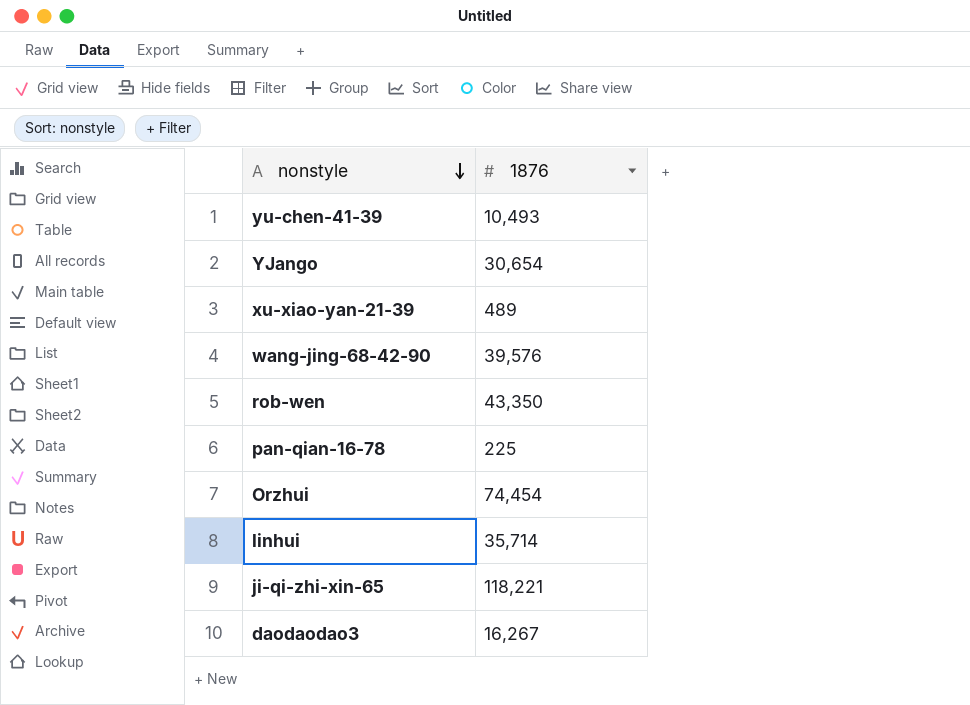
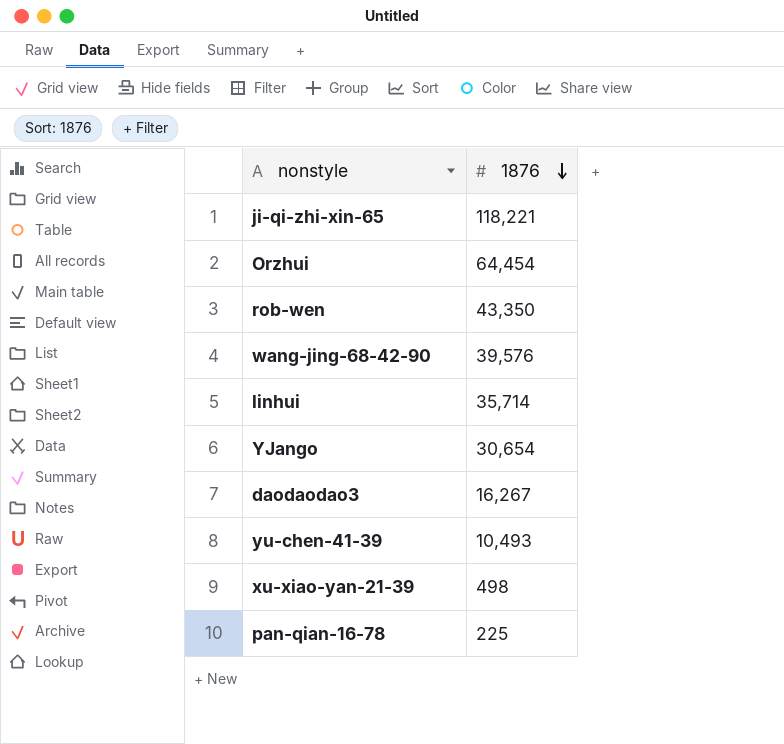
row order: nonstyle descending -> 1876 descending
Orzhui | 1876: 74,454 -> 64,454
xu-xiao-yan-21-39 | 1876: 489 -> 498

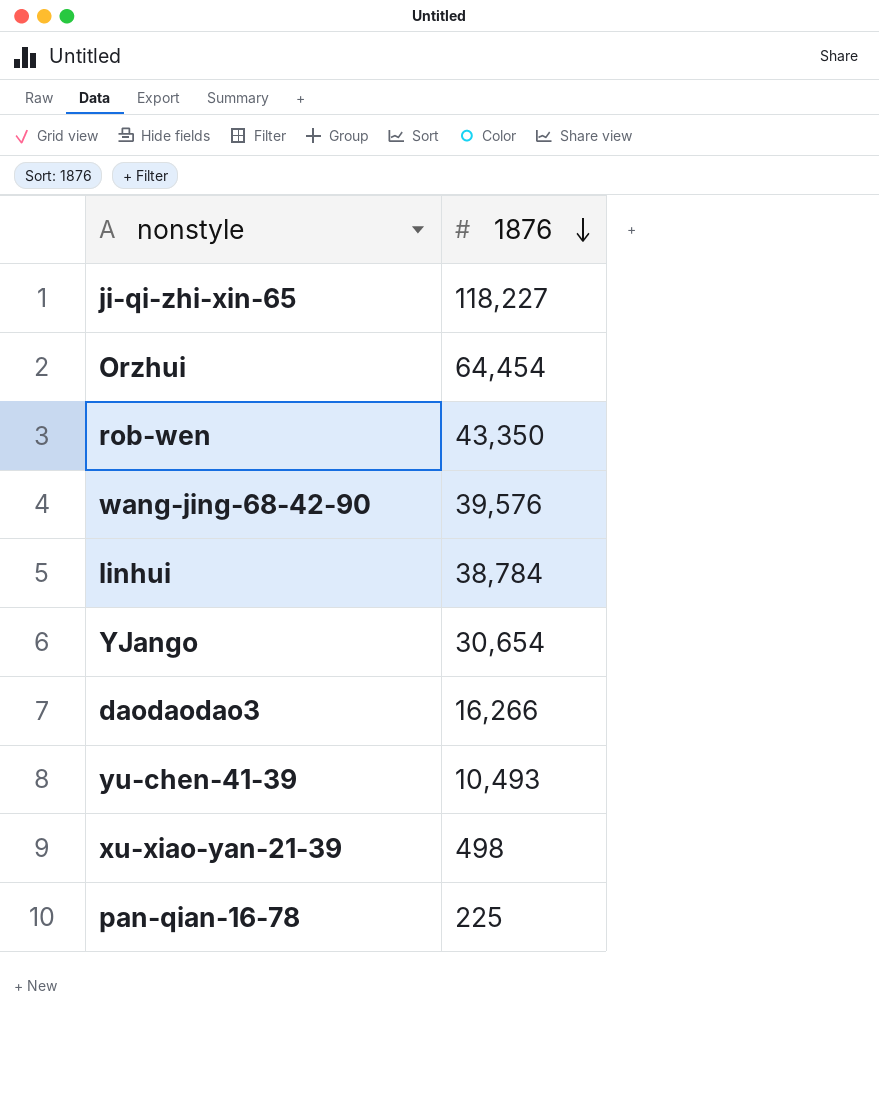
ji-qi-zhi-xin-65 | 1876: 118,221 -> 118,227
linhui | 1876: 35,714 -> 38,784
daodaodao3 | 1876: 16,267 -> 16,266

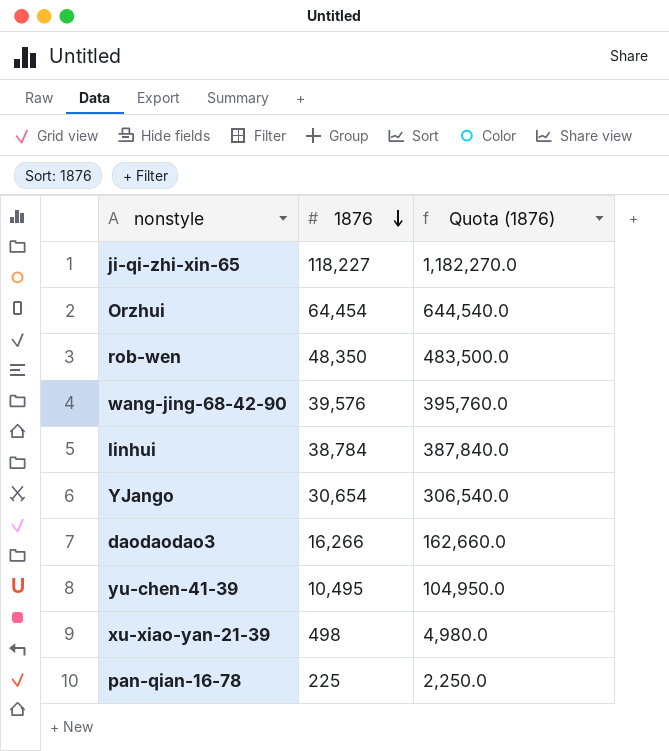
column Quota (1876) | formula: none -> [1876] * 10
rob-wen | 1876: 43,350 -> 48,350
yu-chen-41-39 | 1876: 10,493 -> 10,495

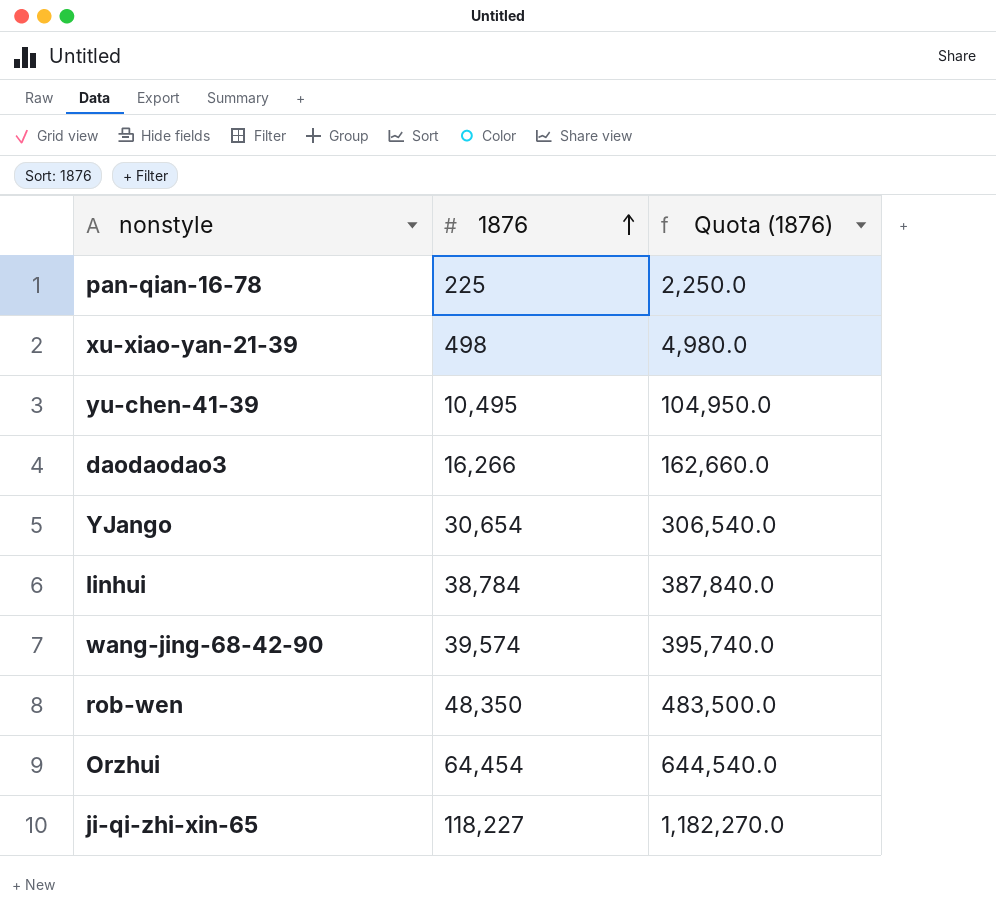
row order: 1876 descending -> 1876 ascending
wang-jing-68-42-90 | 1876: 39,576 -> 39,574
wang-jing-68-42-90 | Quota (1876): 395,760.0 -> 395,740.0

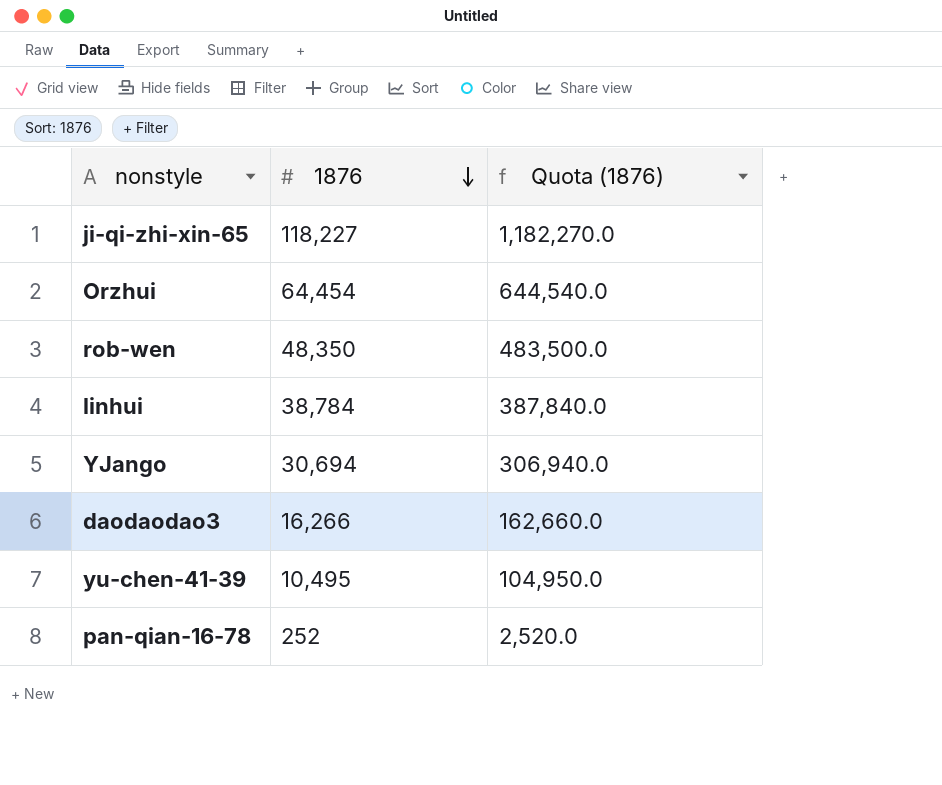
row order: 1876 ascending -> 1876 descending
row xu-xiao-yan-21-39: 498 | 4,980.0 -> none
row wang-jing-68-42-90: 39,574 | 395,740.0 -> none
YJango | 1876: 30,654 -> 30,694
YJango | Quota (1876): 306,540.0 -> 306,940.0
pan-qian-16-78 | 1876: 225 -> 252
pan-qian-16-78 | Quota (1876): 2,250.0 -> 2,520.0

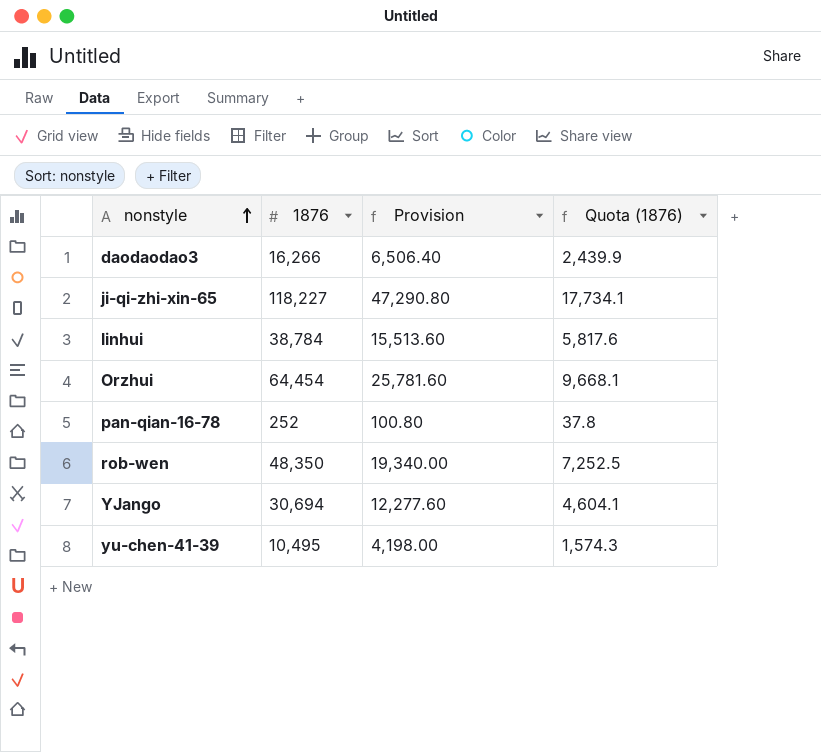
row order: 1876 descending -> nonstyle ascending
column Provision | formula: none -> [1876] * 0.4
column Quota (1876) | formula: [1876] * 10 -> [1876] * 0.15

